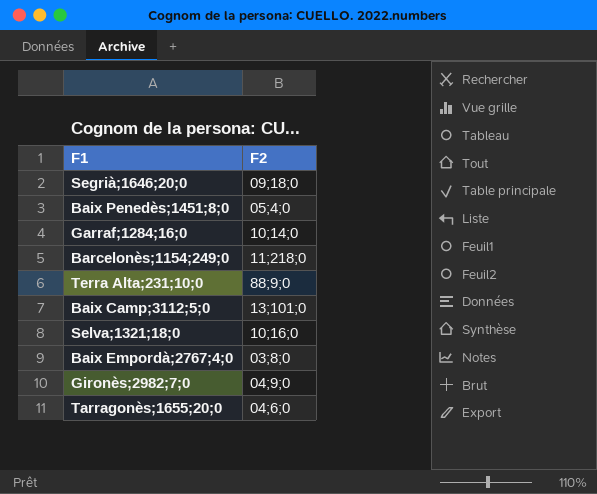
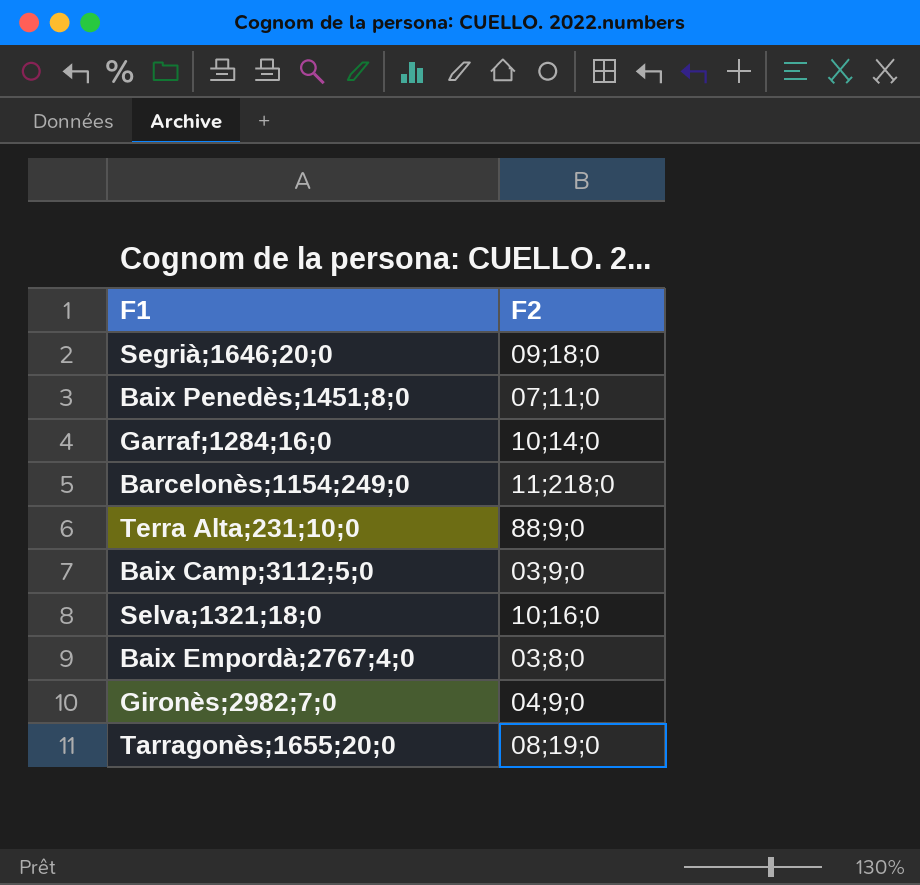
Baix Penedès;1451;8;0 | F2: 05;4;0 -> 07;11;0
Baix Camp;3112;5;0 | F2: 13;101;0 -> 03;9;0
Tarragonès;1655;20;0 | F2: 04;6;0 -> 08;19;0

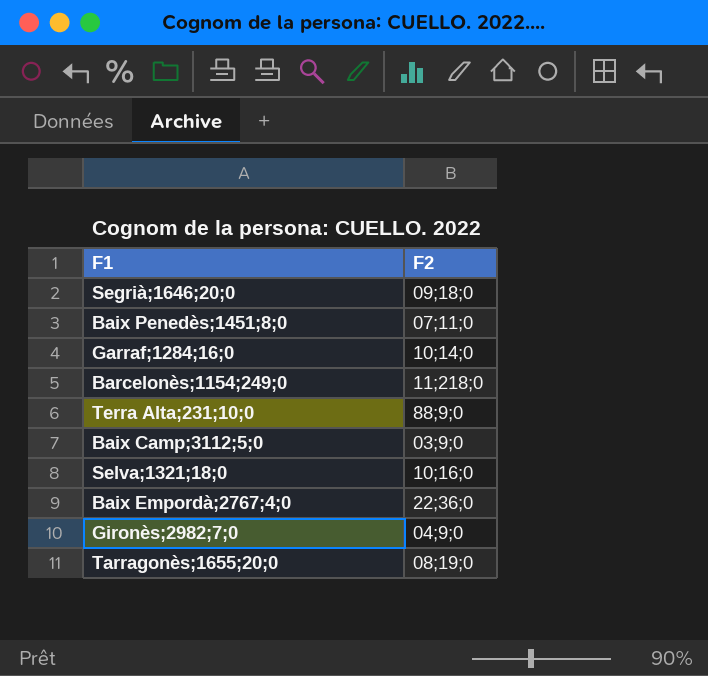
Baix Empordà;2767;4;0 | F2: 03;8;0 -> 22;36;0

